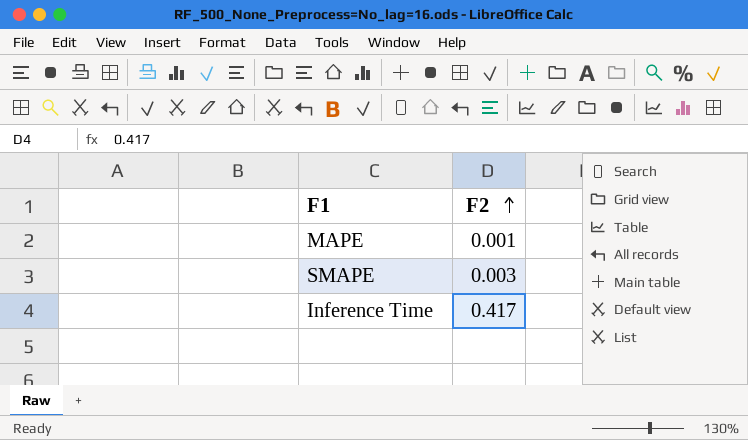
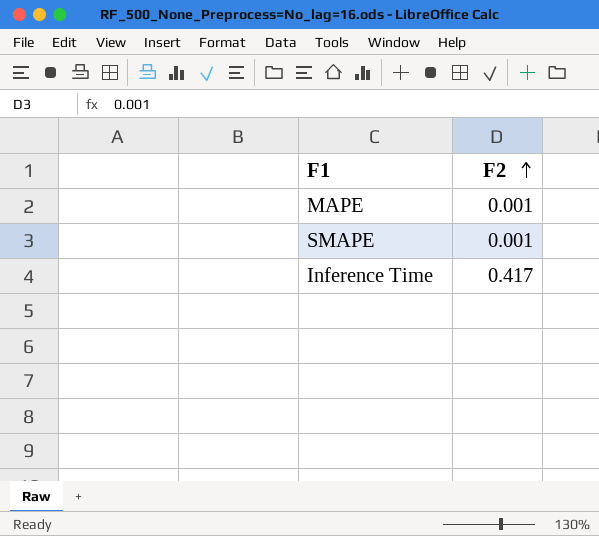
SMAPE | F2: 0.003 -> 0.001

